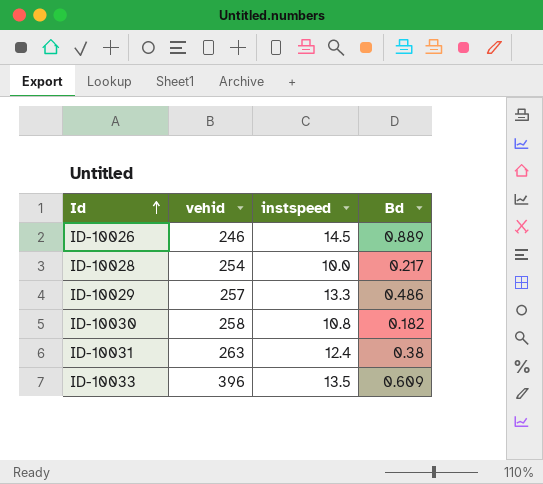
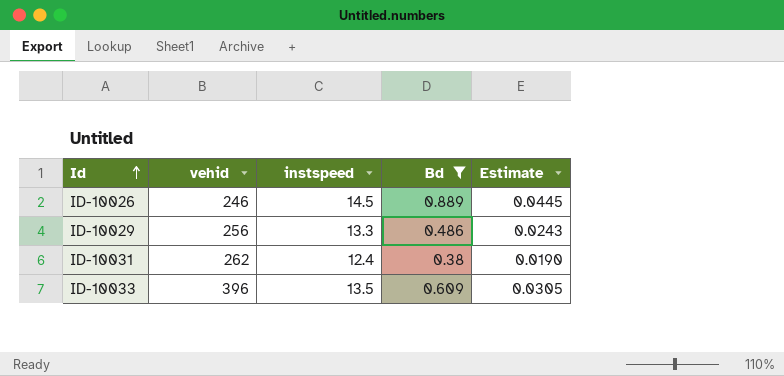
filter: none -> Bd >= 0.38
column Estimate | formula: none -> [Bd] * 0.05
ID-10029 | vehid: 257 -> 256
ID-10031 | vehid: 263 -> 262

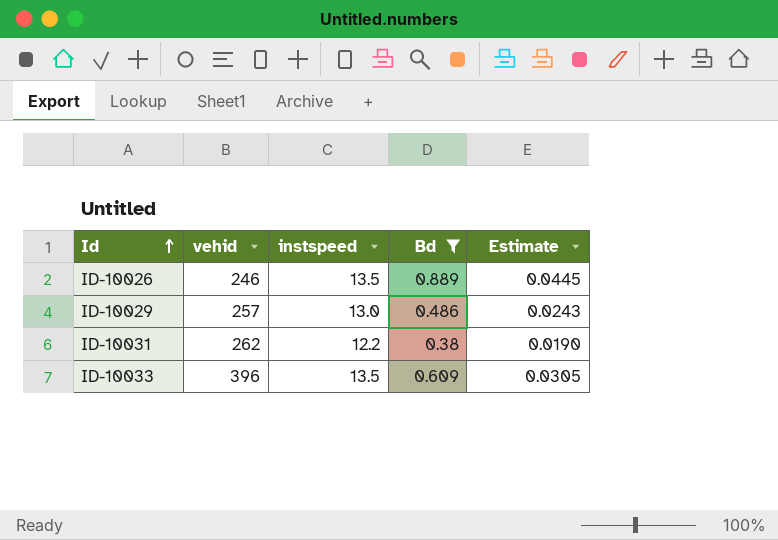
ID-10026 | instspeed: 14.5 -> 13.5
ID-10029 | vehid: 256 -> 257
ID-10029 | instspeed: 13.3 -> 13.0
ID-10031 | instspeed: 12.4 -> 12.2

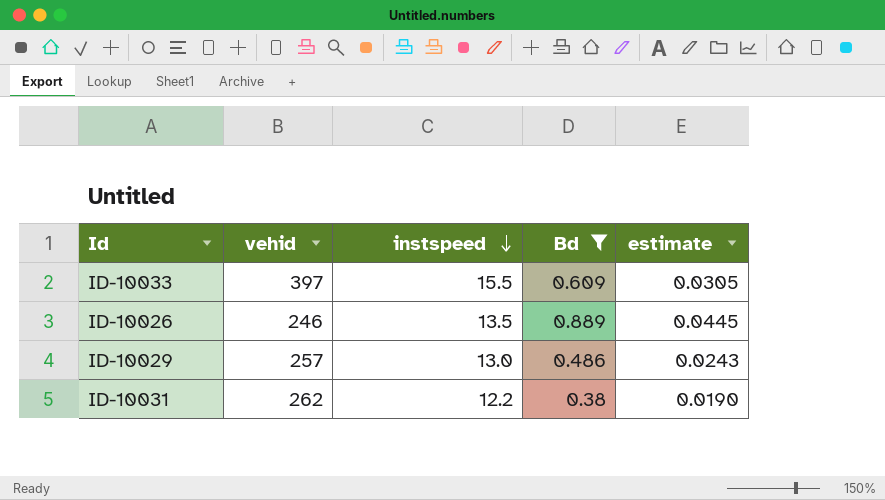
row order: Id ascending -> instspeed descending
column name: Estimate -> estimate
ID-10033 | vehid: 396 -> 397
ID-10033 | instspeed: 13.5 -> 15.5

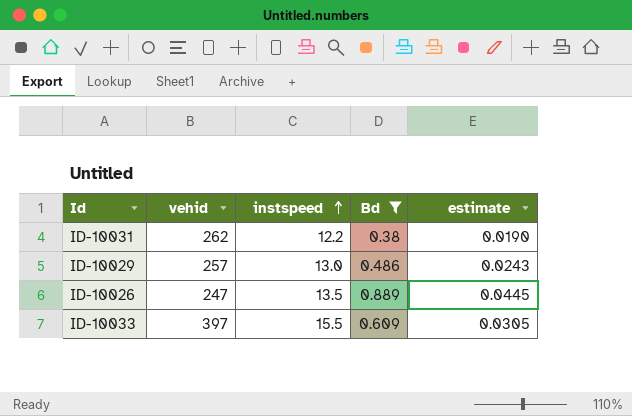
row order: instspeed descending -> instspeed ascending
ID-10026 | vehid: 246 -> 247

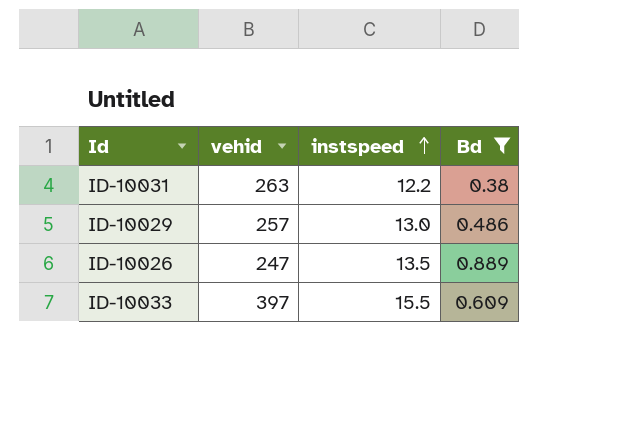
column estimate | formula: [Bd] * 0.05 -> none
ID-10031 | vehid: 262 -> 263

